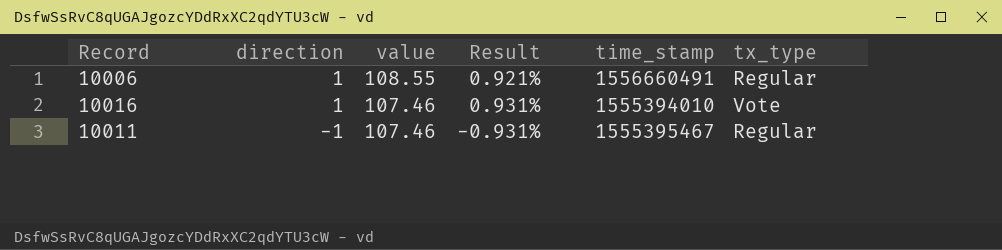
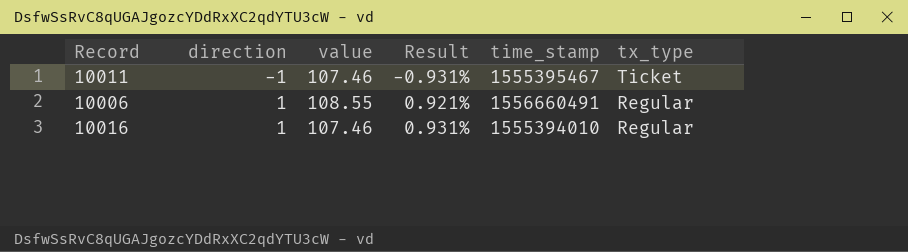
row order: direction descending -> direction ascending
10011 | tx_type: Regular -> Ticket
10016 | tx_type: Vote -> Regular

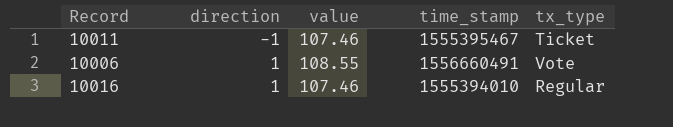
column Result | formula: [direction] / [value] -> none
10006 | tx_type: Regular -> Vote

